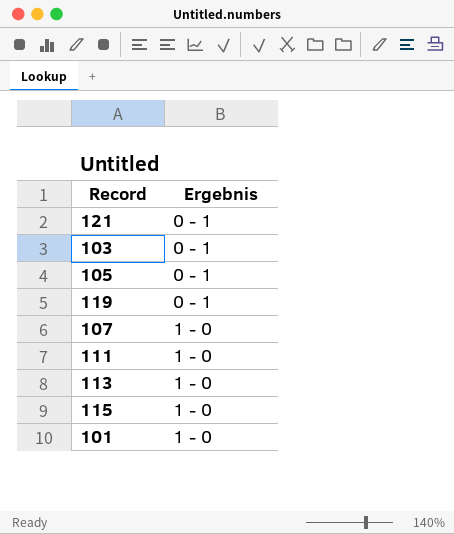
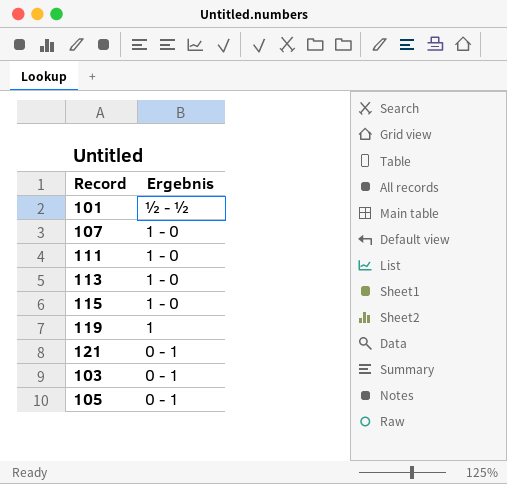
row order: Ergebnis ascending -> Ergebnis descending
101 | Ergebnis: 1 - 0 -> ½ - ½
119 | Ergebnis: 0 - 1 -> 1

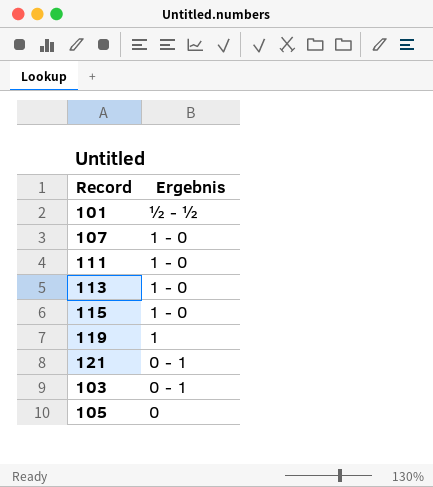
105 | Ergebnis: 0 - 1 -> 0

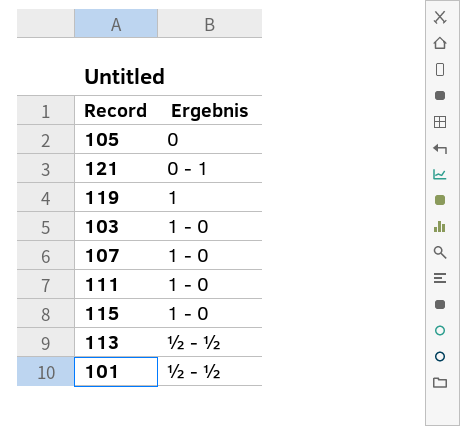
row order: Ergebnis descending -> Ergebnis ascending
103 | Ergebnis: 0 - 1 -> 1 - 0
113 | Ergebnis: 1 - 0 -> ½ - ½

